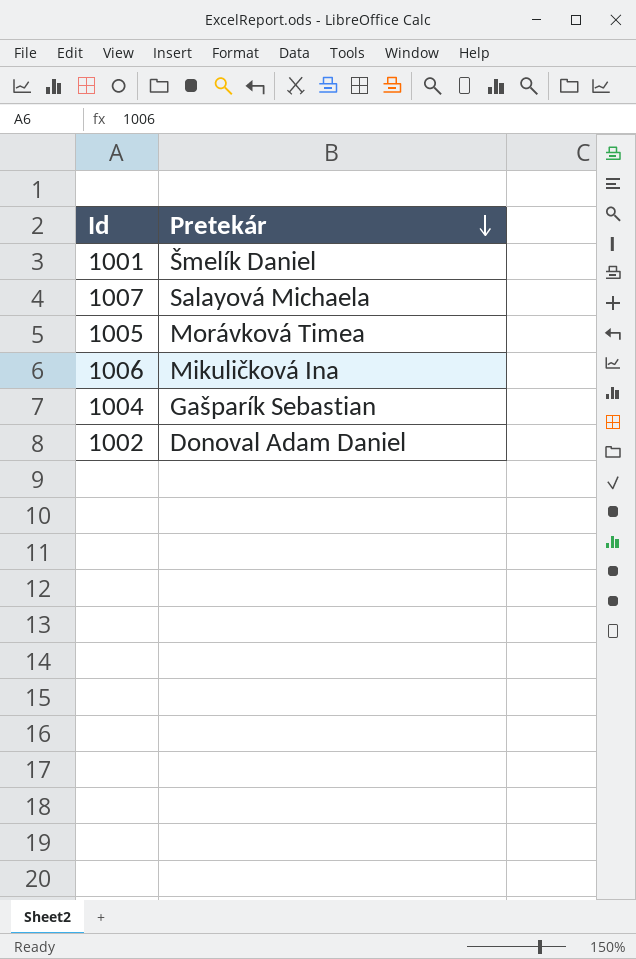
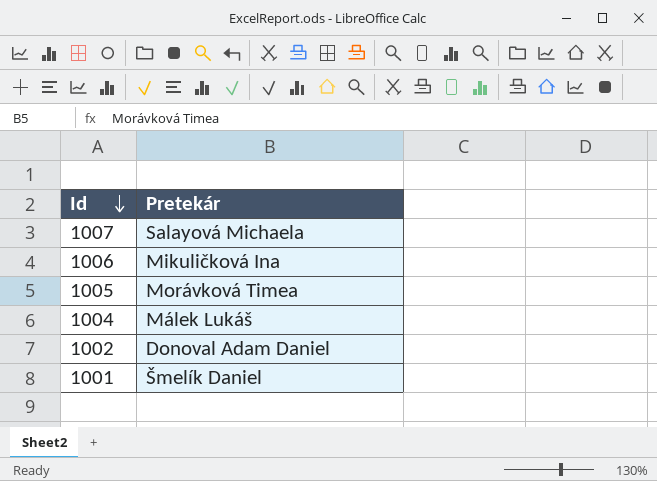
row order: Pretekár descending -> Id descending
1004 | Pretekár: Gašparík Sebastian -> Málek Lukáš

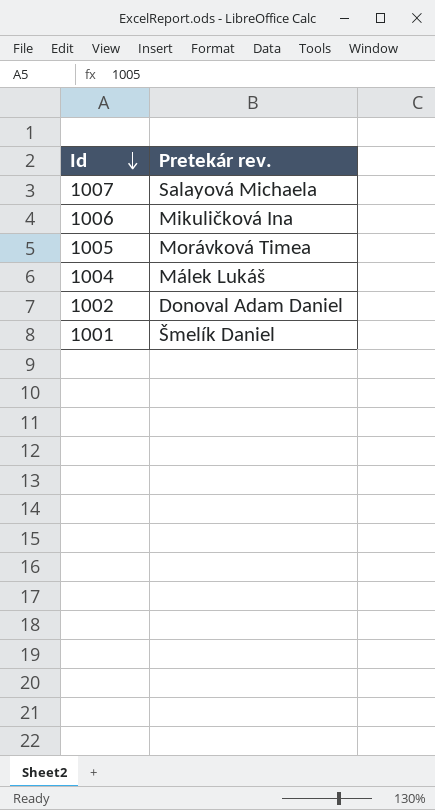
column name: Pretekár -> Pretekár rev.

